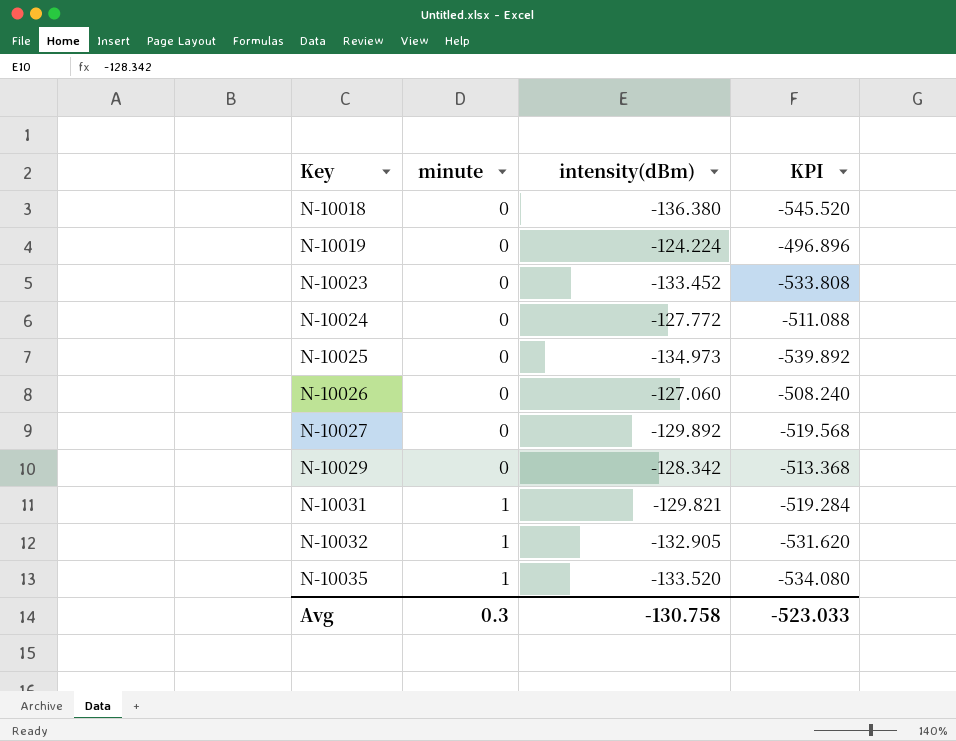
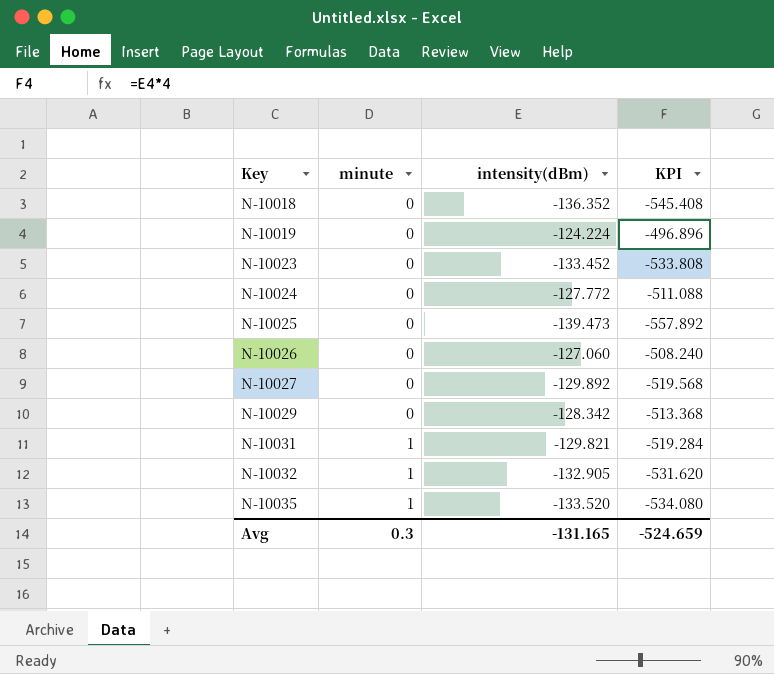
N-10018 | intensity(dBm): -136.380 -> -136.352
N-10018 | KPI: -545.520 -> -545.408
N-10025 | intensity(dBm): -134.973 -> -139.473
N-10025 | KPI: -539.892 -> -557.892
Avg | intensity(dBm): -130.758 -> -131.165
Avg | KPI: -523.033 -> -524.659

